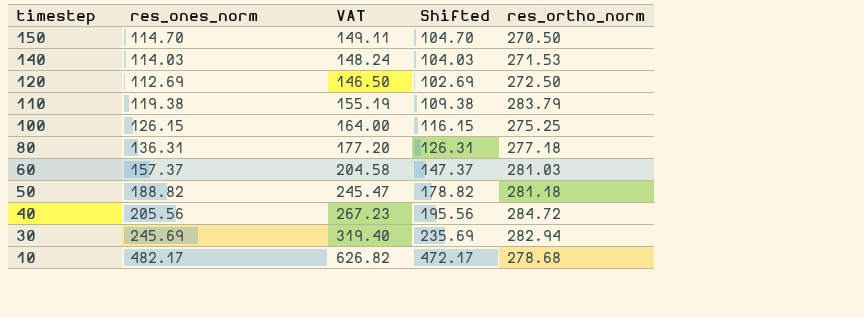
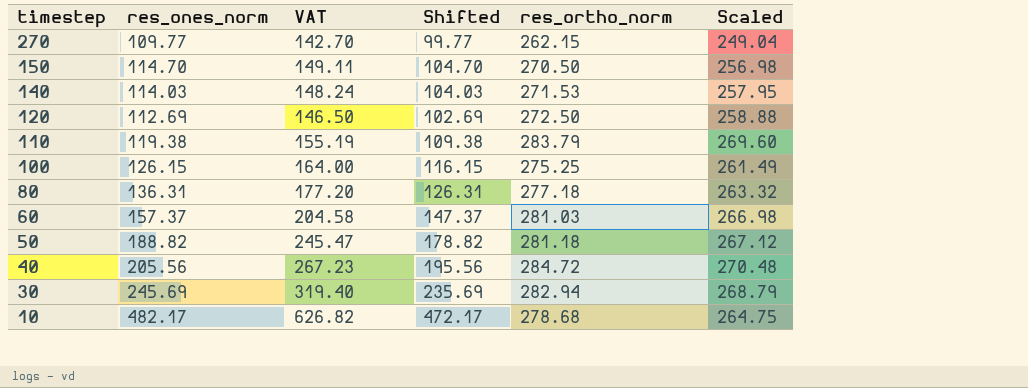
column Scaled | formula: none -> [res_ortho_norm] * 0.95
row 270: none -> 109.77 | 142.70 | 99.77 | 262.15 | 249.04

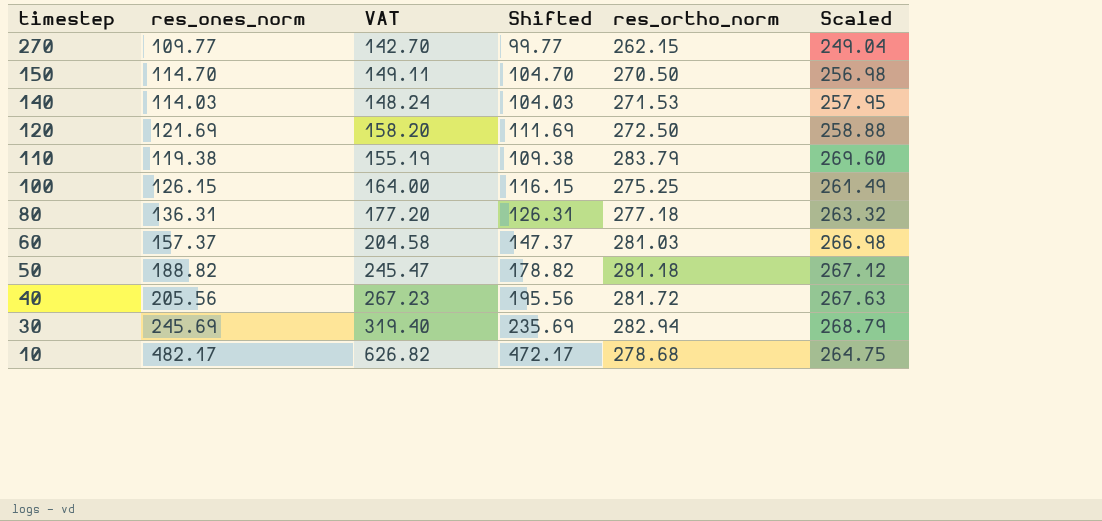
120 | res_ones_norm: 112.69 -> 121.69
120 | VAT: 146.50 -> 158.20
120 | Shifted: 102.69 -> 111.69
40 | res_ortho_norm: 284.72 -> 281.72
40 | Scaled: 270.48 -> 267.63

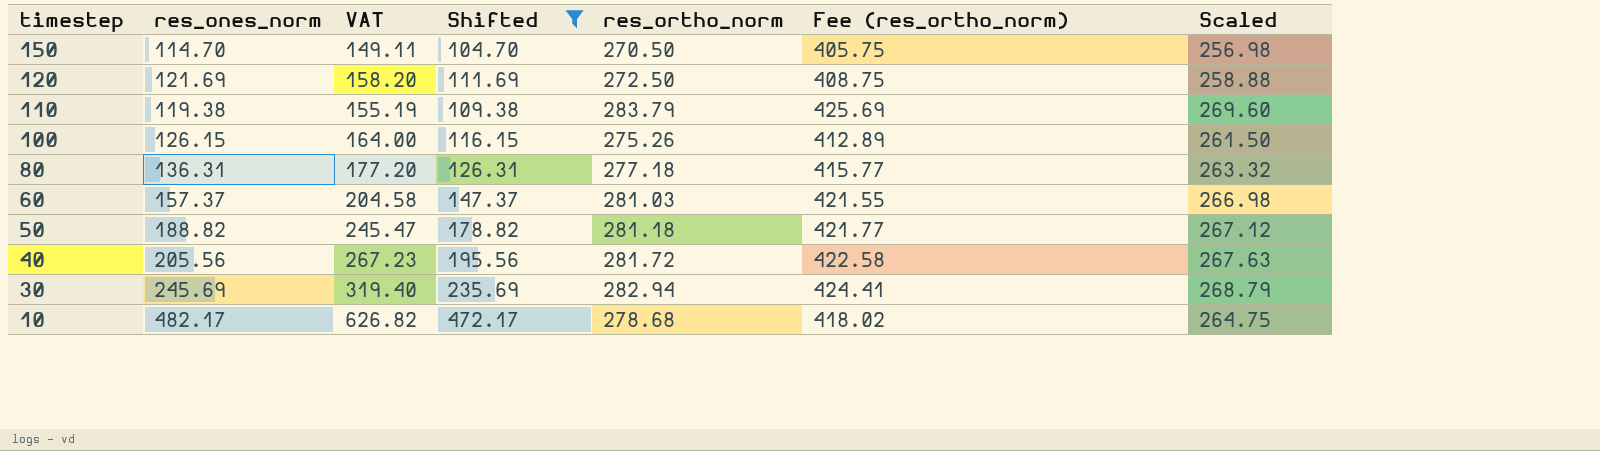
filter: none -> Shifted >= 104.70
column Fee (res_ortho_norm) | formula: none -> [res_ortho_norm] * 1.5
100 | res_ortho_norm: 275.25 -> 275.26
100 | Scaled: 261.49 -> 261.50

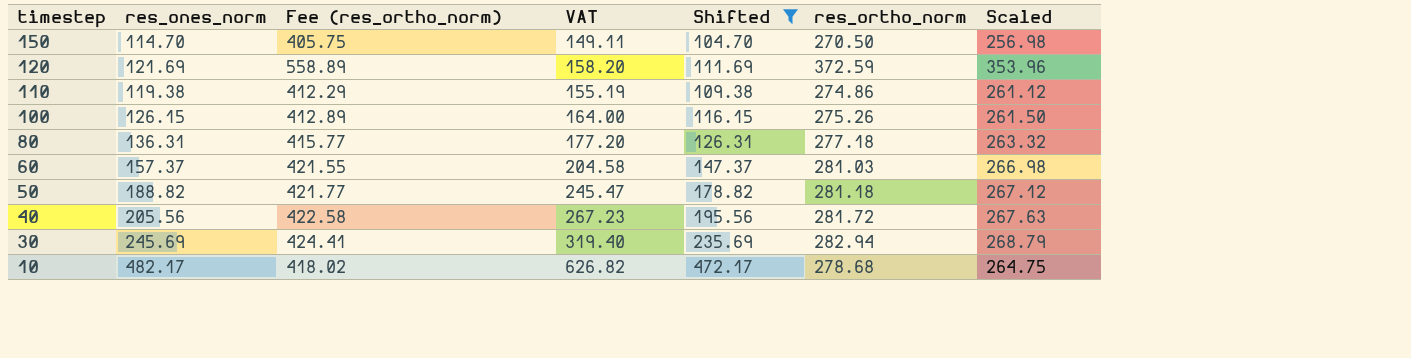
column Fee (res_ortho_norm) | position: 6 -> 3
120 | Fee (res_ortho_norm): 408.75 -> 558.89
120 | res_ortho_norm: 272.50 -> 372.59
120 | Scaled: 258.88 -> 353.96
110 | Fee (res_ortho_norm): 425.69 -> 412.29
110 | res_ortho_norm: 283.79 -> 274.86
110 | Scaled: 269.60 -> 261.12

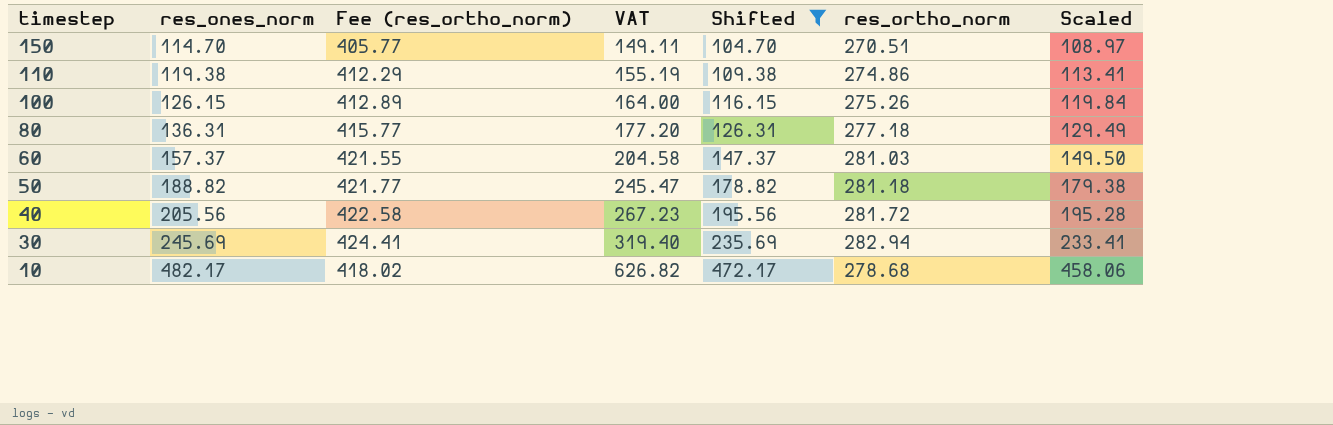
column Scaled | formula: [res_ortho_norm] * 0.95 -> [res_ones_norm] * 0.95
row 120: 121.69 | 558.89 | 158.20 | 111.69 | 372.59 | 353.96 -> none
150 | Fee (res_ortho_norm): 405.75 -> 405.77
150 | res_ortho_norm: 270.50 -> 270.51

